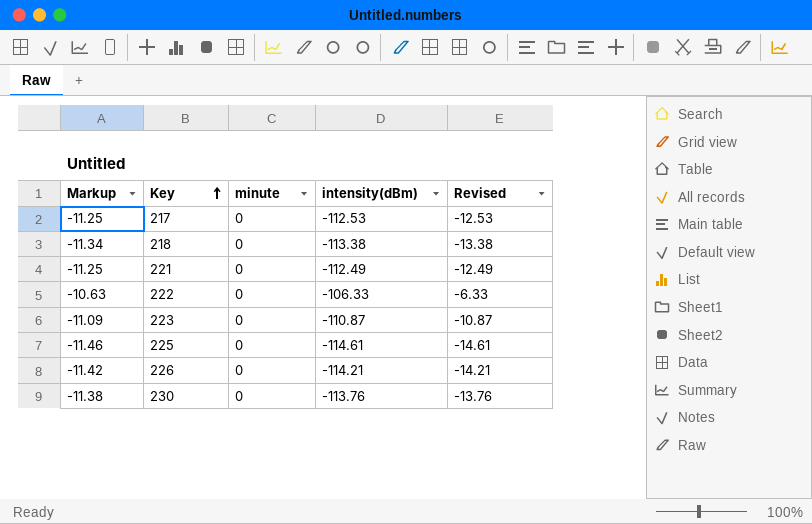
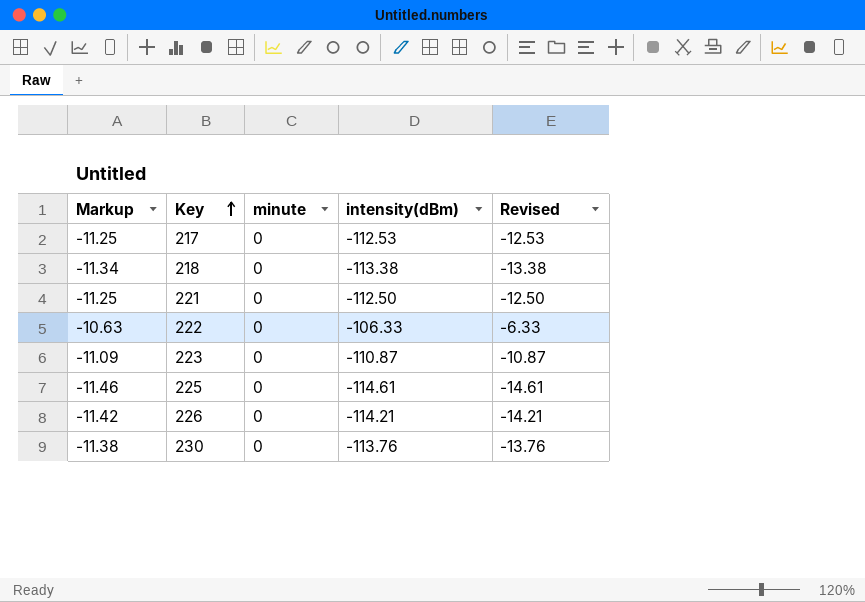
221 | intensity(dBm): -112.49 -> -112.50
221 | Revised: -12.49 -> -12.50

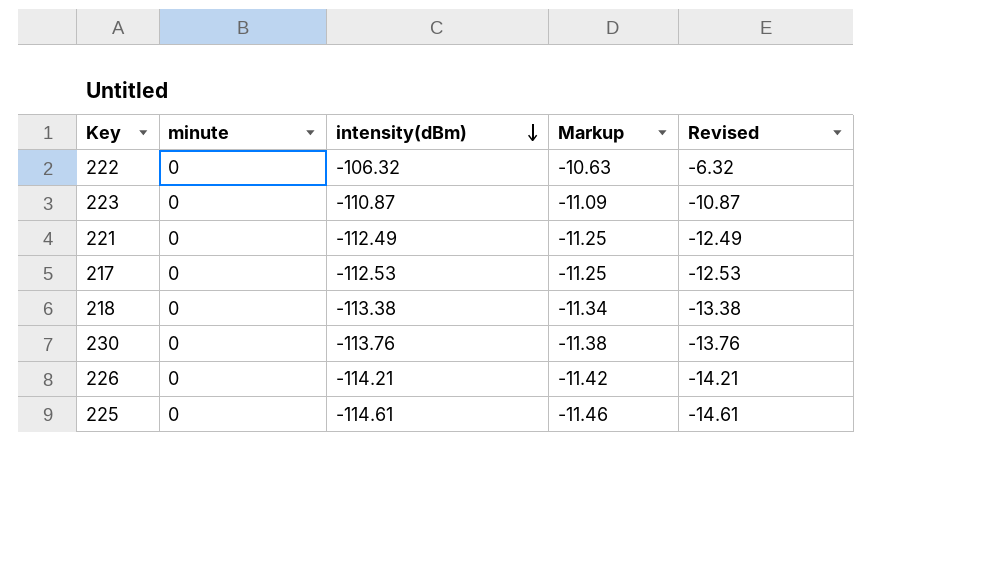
row order: Key ascending -> intensity(dBm) descending
column Markup | position: 1 -> 4
222 | intensity(dBm): -106.33 -> -106.32
222 | Revised: -6.33 -> -6.32
221 | intensity(dBm): -112.50 -> -112.49
221 | Revised: -12.50 -> -12.49

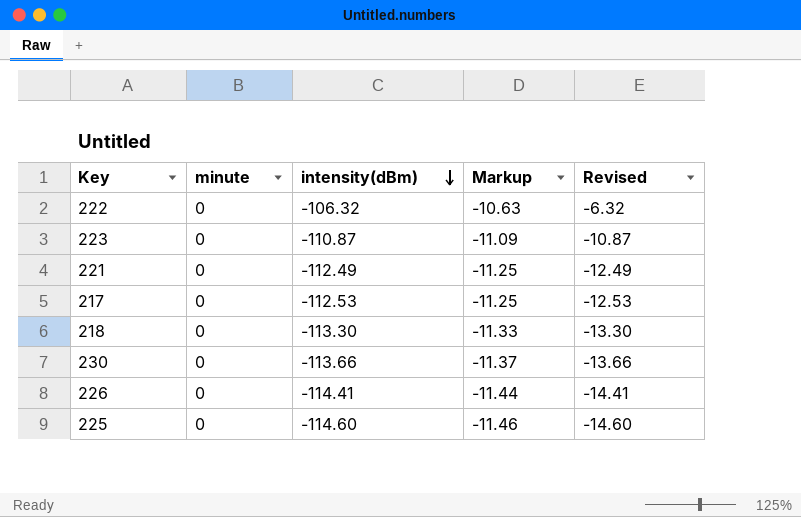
218 | intensity(dBm): -113.38 -> -113.30
218 | Markup: -11.34 -> -11.33
218 | Revised: -13.38 -> -13.30
230 | intensity(dBm): -113.76 -> -113.66
230 | Markup: -11.38 -> -11.37
230 | Revised: -13.76 -> -13.66
226 | intensity(dBm): -114.21 -> -114.41
226 | Markup: -11.42 -> -11.44
226 | Revised: -14.21 -> -14.41
225 | intensity(dBm): -114.61 -> -114.60
225 | Revised: -14.61 -> -14.60

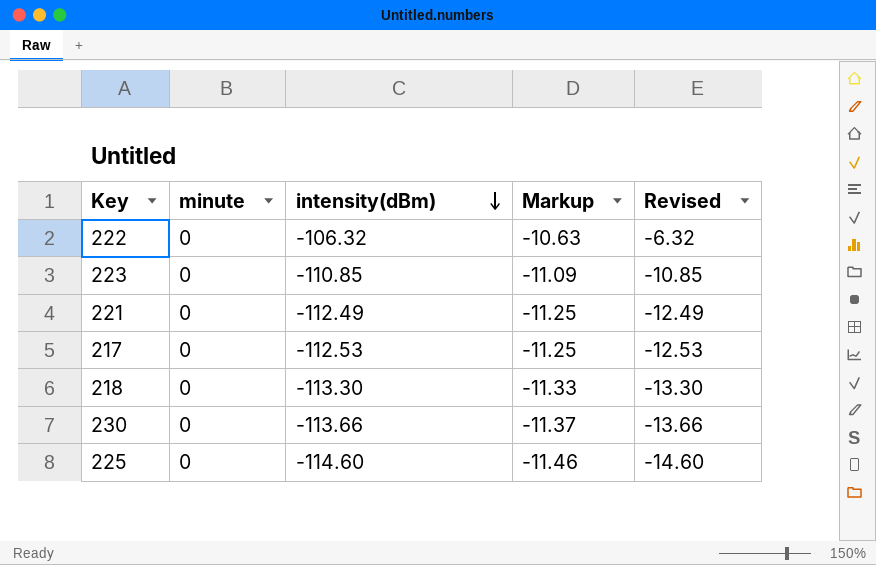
row 226: 0 | -114.41 | -11.44 | -14.41 -> none
223 | intensity(dBm): -110.87 -> -110.85
223 | Revised: -10.87 -> -10.85

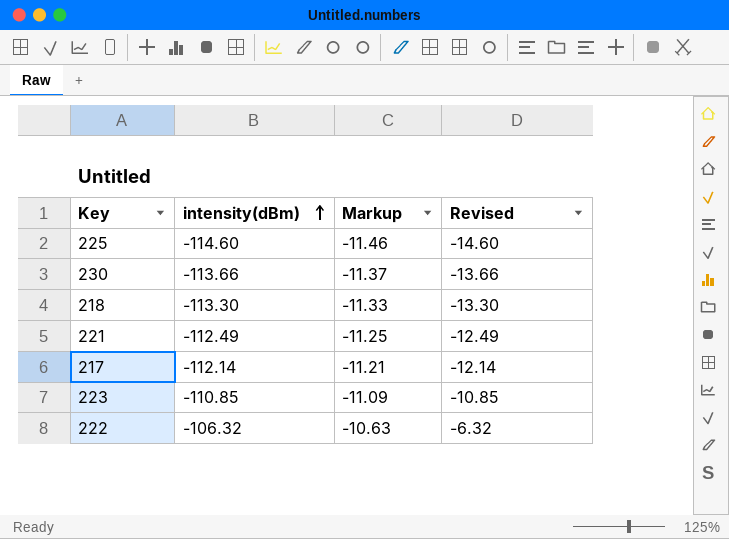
row order: intensity(dBm) descending -> intensity(dBm) ascending
column minute | position: 2 -> none
217 | intensity(dBm): -112.53 -> -112.14
217 | Markup: -11.25 -> -11.21
217 | Revised: -12.53 -> -12.14

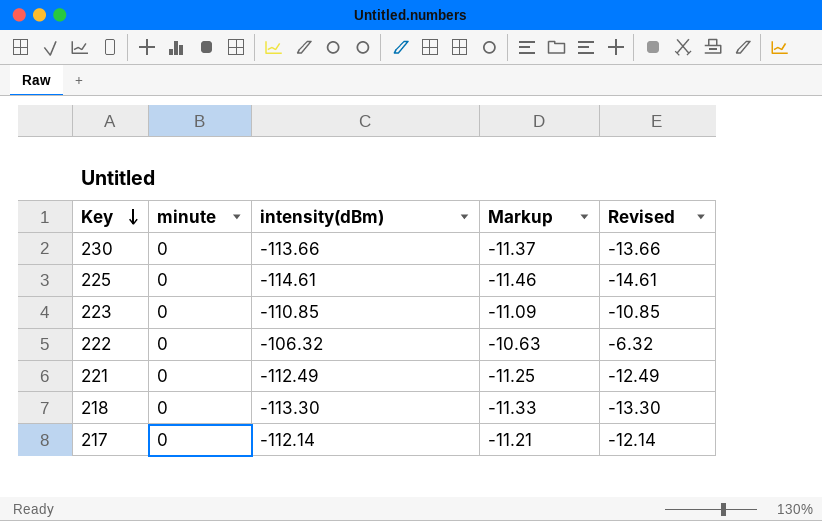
row order: intensity(dBm) ascending -> Key descending
column minute | position: none -> 2
225 | intensity(dBm): -114.60 -> -114.61
225 | Revised: -14.60 -> -14.61

